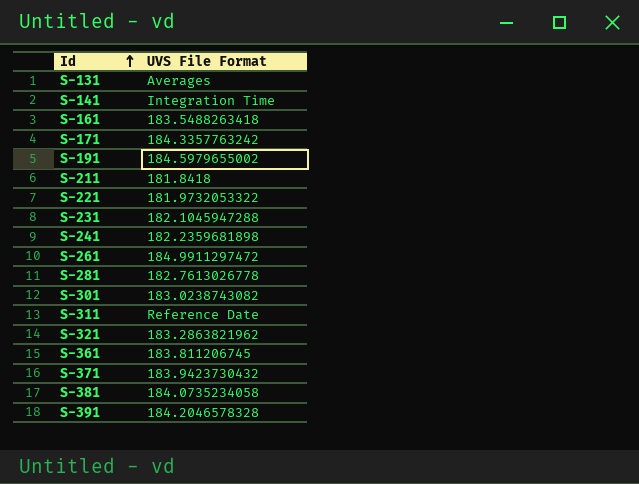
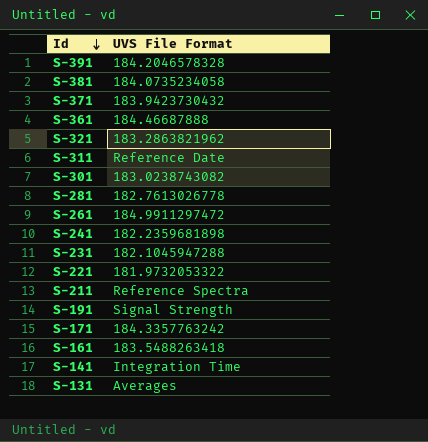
row order: Id ascending -> Id descending
S-361 | UVS File Format: 183.811206745 -> 184.46687888
S-211 | UVS File Format: 181.8418 -> Reference Spectra
S-191 | UVS File Format: 184.5979655002 -> Signal Strength

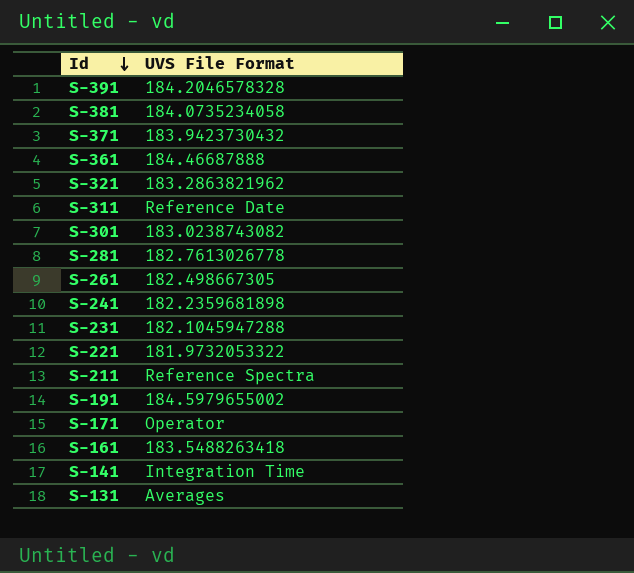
S-261 | UVS File Format: 184.9911297472 -> 182.498667305
S-191 | UVS File Format: Signal Strength -> 184.5979655002
S-171 | UVS File Format: 184.3357763242 -> Operator

